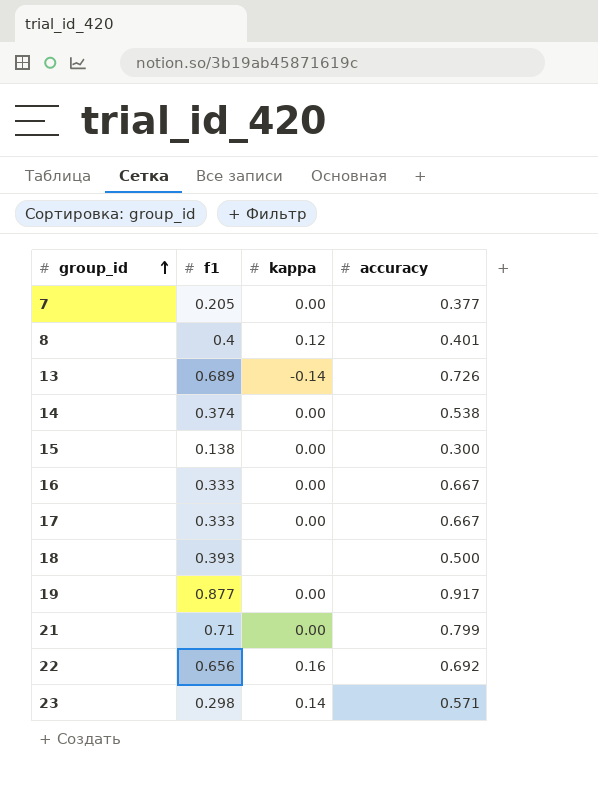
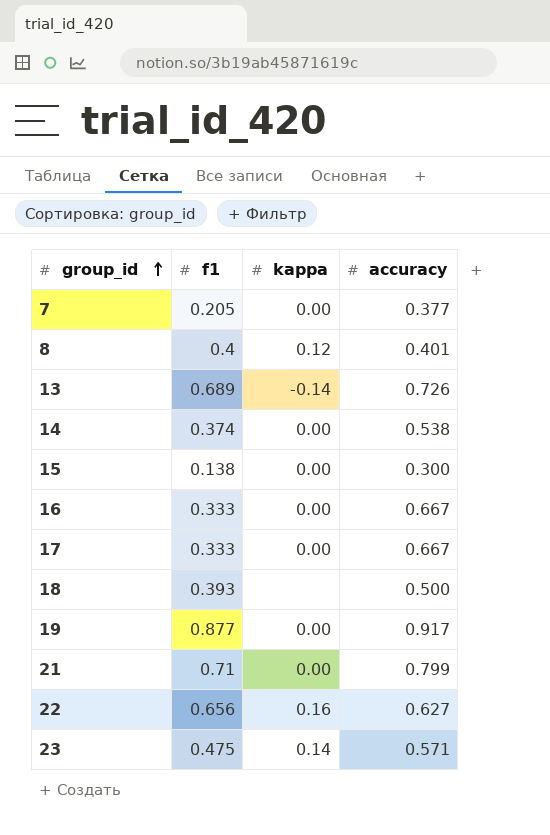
22 | accuracy: 0.692 -> 0.627
23 | f1: 0.298 -> 0.475

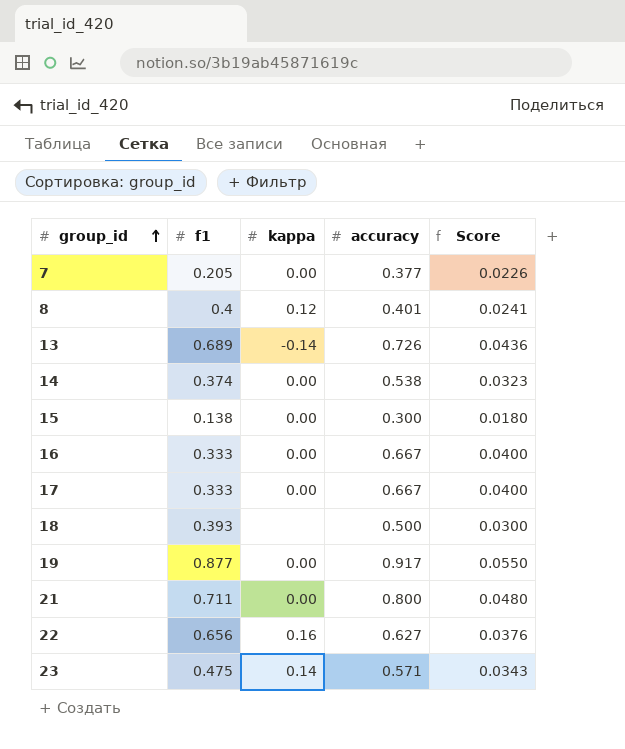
column Score | formula: none -> [accuracy] * 0.06
21 | f1: 0.71 -> 0.711
21 | accuracy: 0.799 -> 0.800

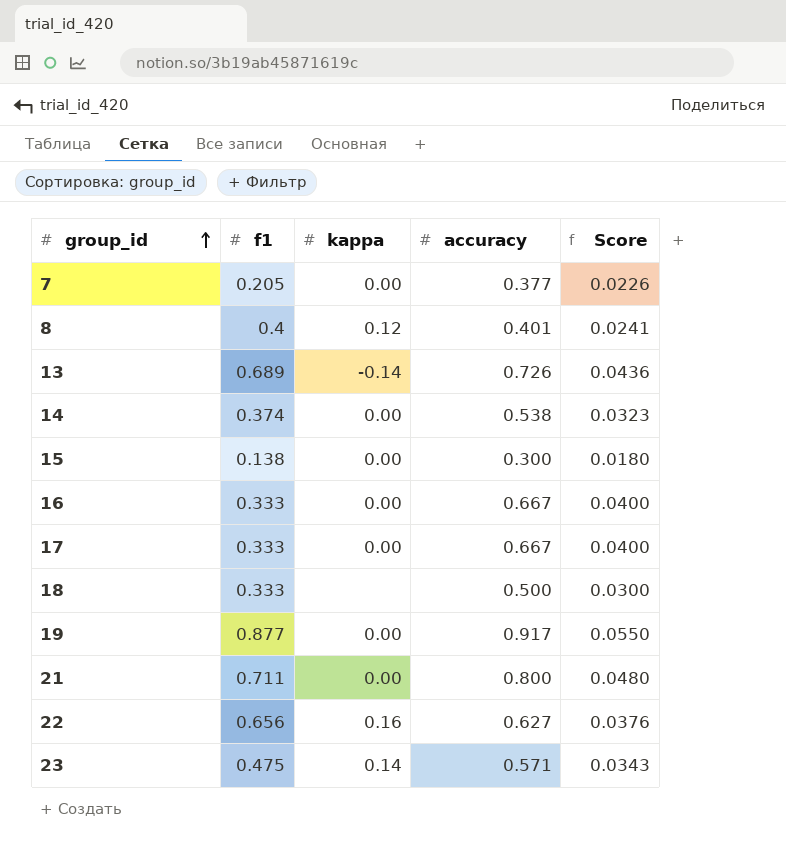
18 | f1: 0.393 -> 0.333

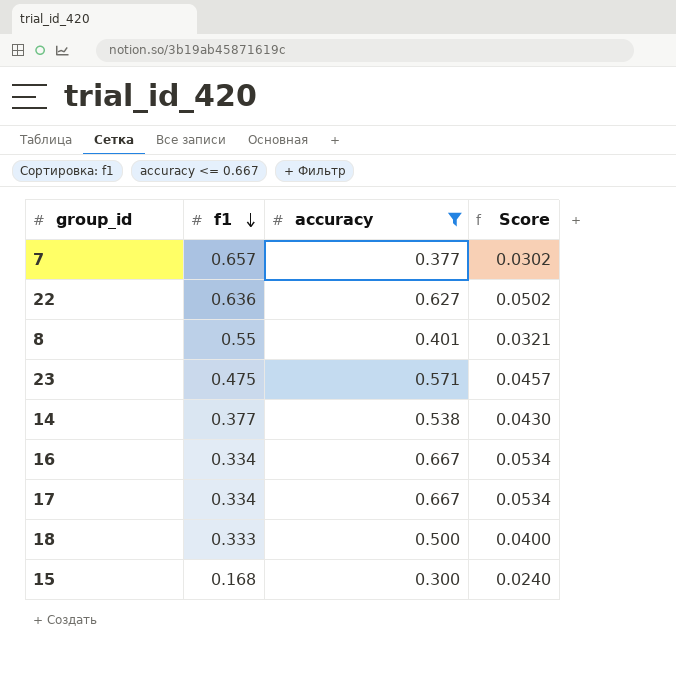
filter: none -> accuracy <= 0.667
row order: group_id ascending -> f1 descending
column kappa | position: 3 -> none
column Score | formula: [accuracy] * 0.06 -> [accuracy] * 0.08
7 | f1: 0.205 -> 0.657
22 | f1: 0.656 -> 0.636
8 | f1: 0.4 -> 0.55
14 | f1: 0.374 -> 0.377
16 | f1: 0.333 -> 0.334
17 | f1: 0.333 -> 0.334
15 | f1: 0.138 -> 0.168

